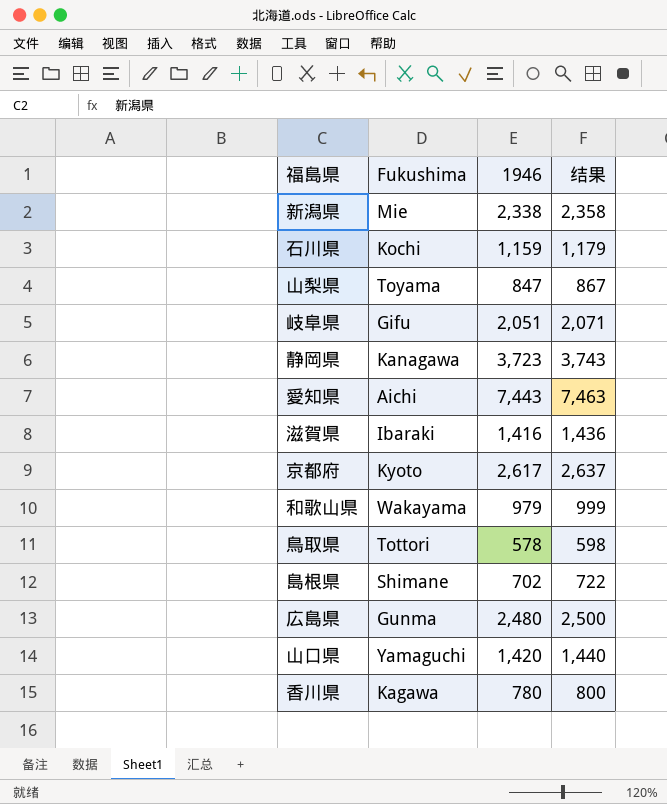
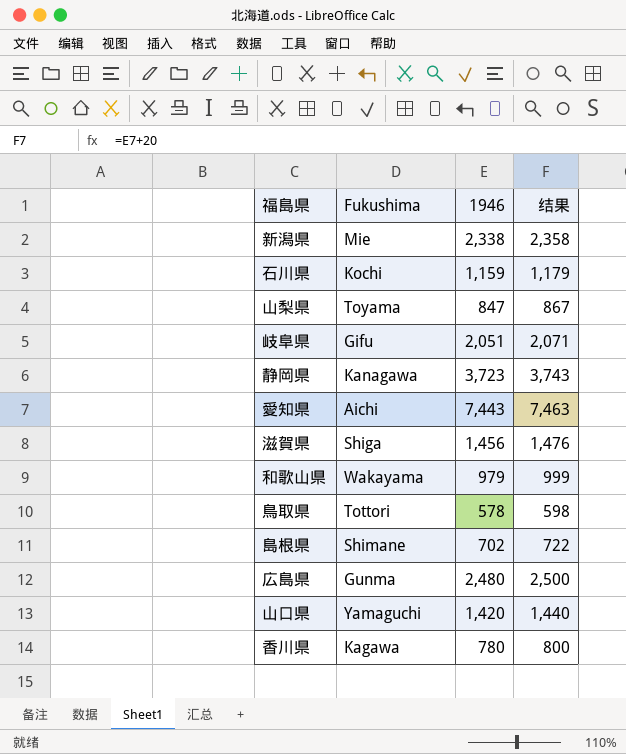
row 京都府: Kyoto | 2,617 | 2,637 -> none
滋賀県 | Fukushima: Ibaraki -> Shiga
滋賀県 | 1946: 1,416 -> 1,456
滋賀県 | 结果: 1,436 -> 1,476

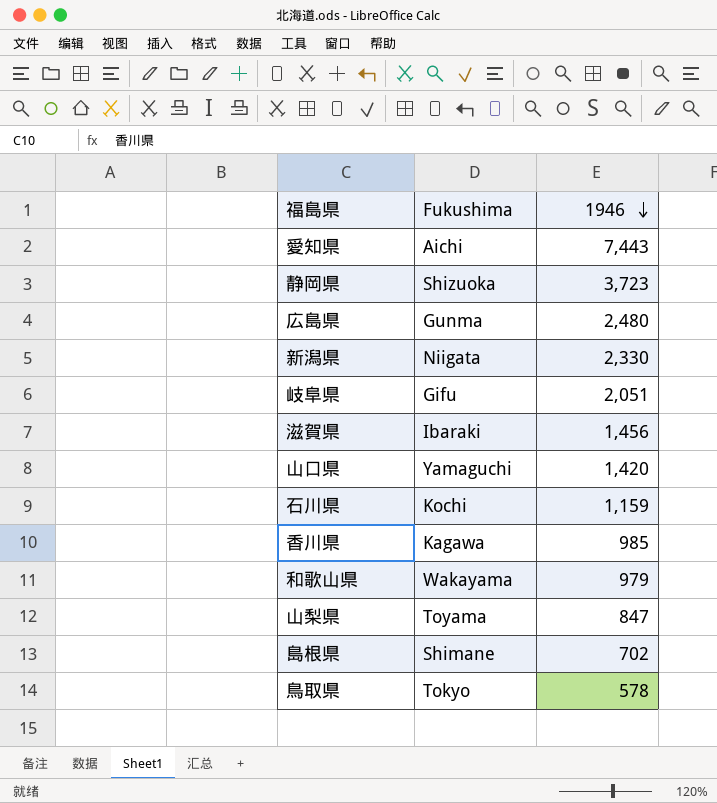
row order: none -> 1946 descending
column 结果 | formula: [1946] + 20 -> none
静岡県 | Fukushima: Kanagawa -> Shizuoka
新潟県 | Fukushima: Mie -> Niigata
新潟県 | 1946: 2,338 -> 2,330
滋賀県 | Fukushima: Shiga -> Ibaraki
香川県 | 1946: 780 -> 985
鳥取県 | Fukushima: Tottori -> Tokyo

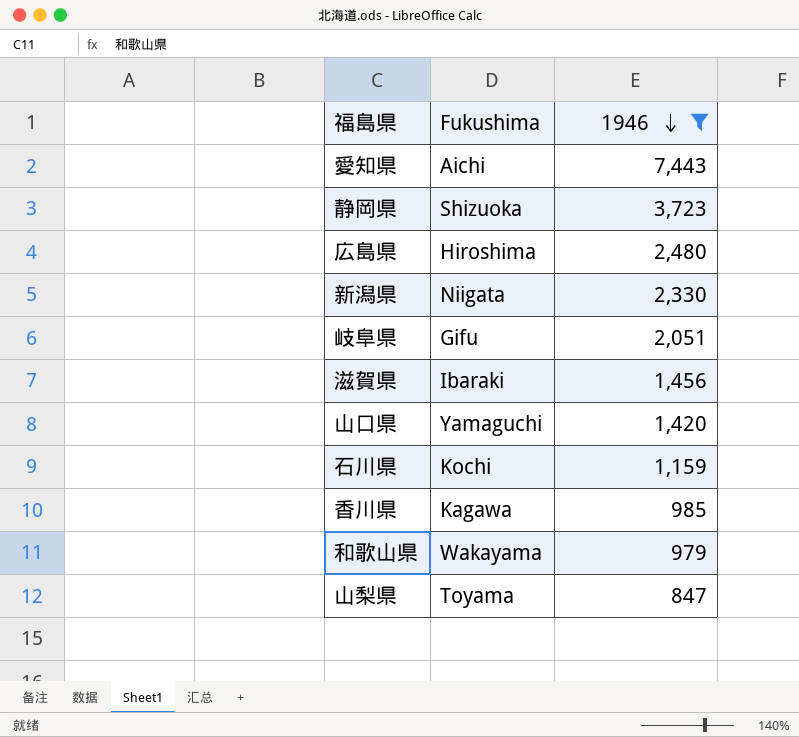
filter: none -> 1946 >= 847
広島県 | Fukushima: Gunma -> Hiroshima

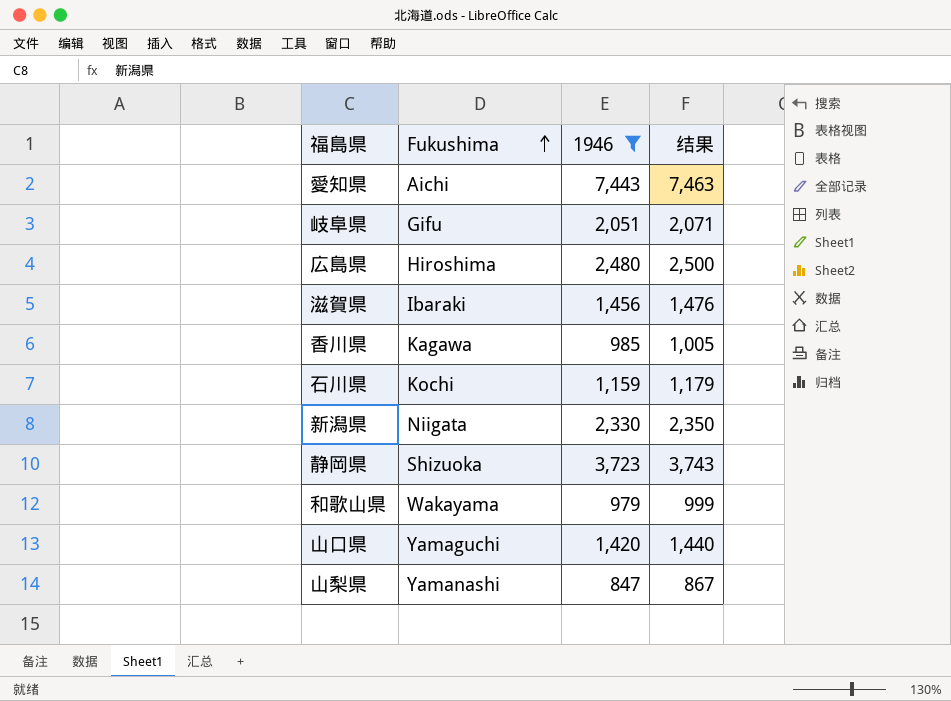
row order: 1946 descending -> Fukushima ascending
column 结果 | formula: none -> [1946] + 20
山梨県 | Fukushima: Toyama -> Yamanashi

